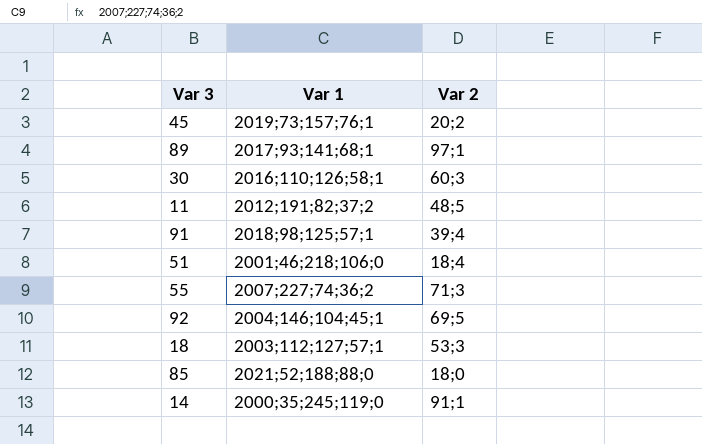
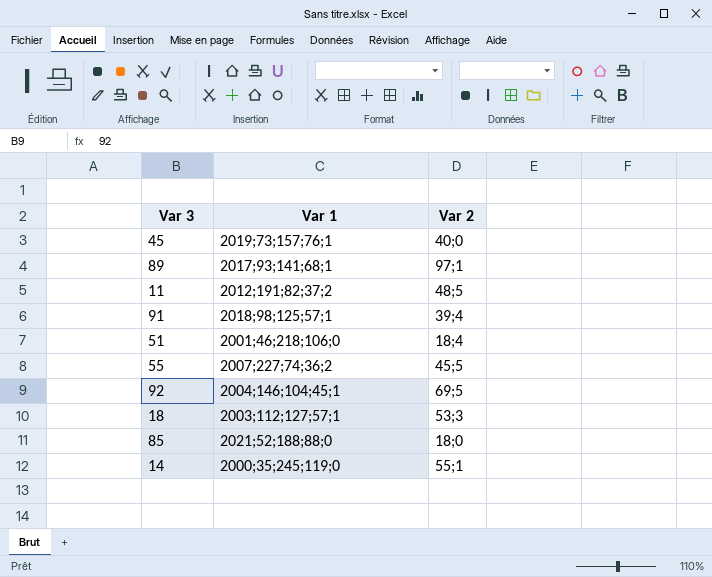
row 30: 2016;110;126;58;1 | 60;3 -> none
45 | Var 2: 20;2 -> 40;0
55 | Var 2: 71;3 -> 45;5
14 | Var 2: 91;1 -> 55;1

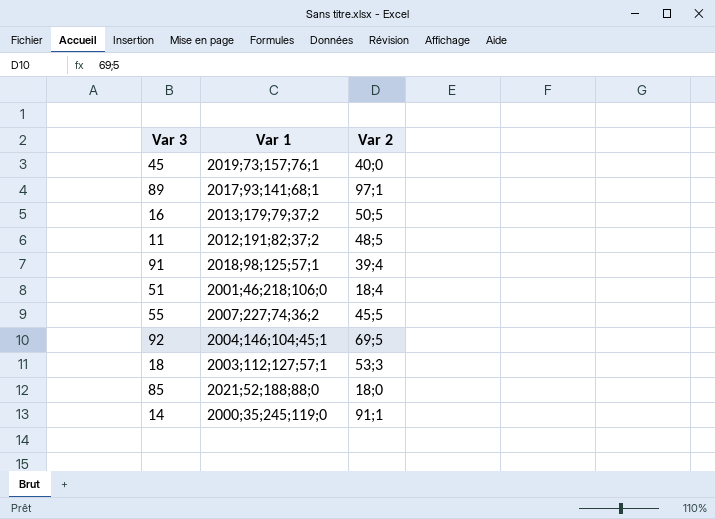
row 16: none -> 2013;179;79;37;2 | 50;5
14 | Var 2: 55;1 -> 91;1

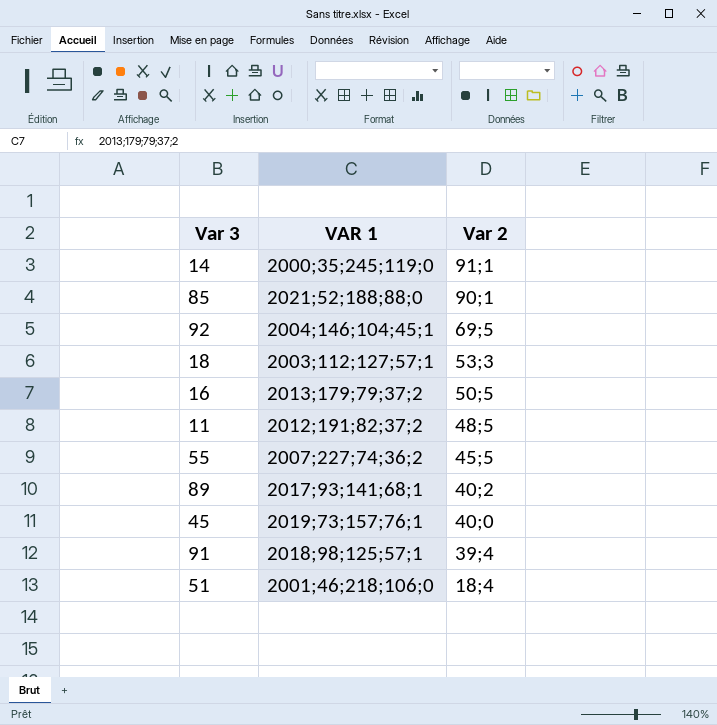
row order: none -> Var 2 descending
column name: Var 1 -> VAR 1
85 | Var 2: 18;0 -> 90;1
89 | Var 2: 97;1 -> 40;2

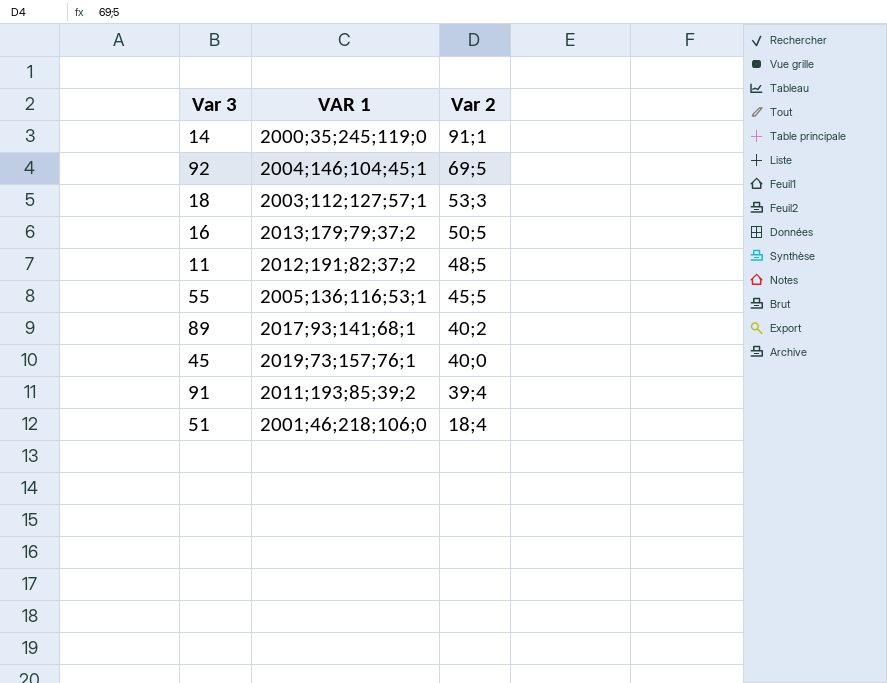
row 85: 2021;52;188;88;0 | 90;1 -> none
55 | VAR 1: 2007;227;74;36;2 -> 2005;136;116;53;1
91 | VAR 1: 2018;98;125;57;1 -> 2011;193;85;39;2

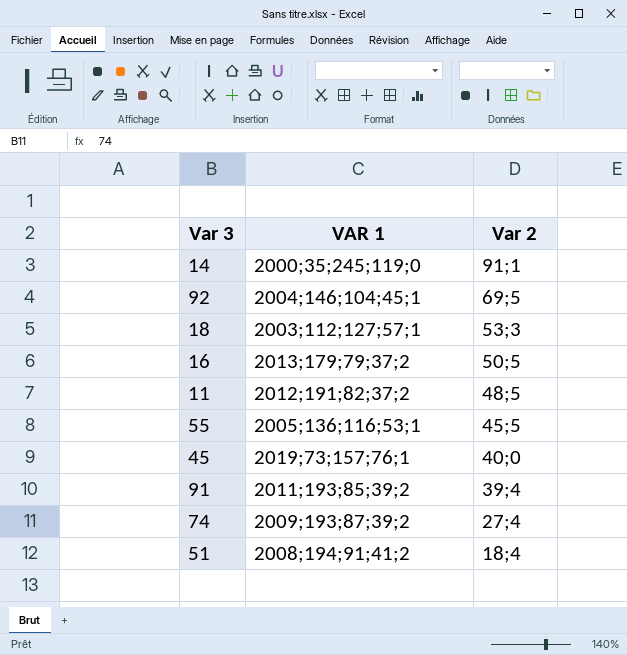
row 89: 2017;93;141;68;1 | 40;2 -> none
row 74: none -> 2009;193;87;39;2 | 27;4
51 | VAR 1: 2001;46;218;106;0 -> 2008;194;91;41;2

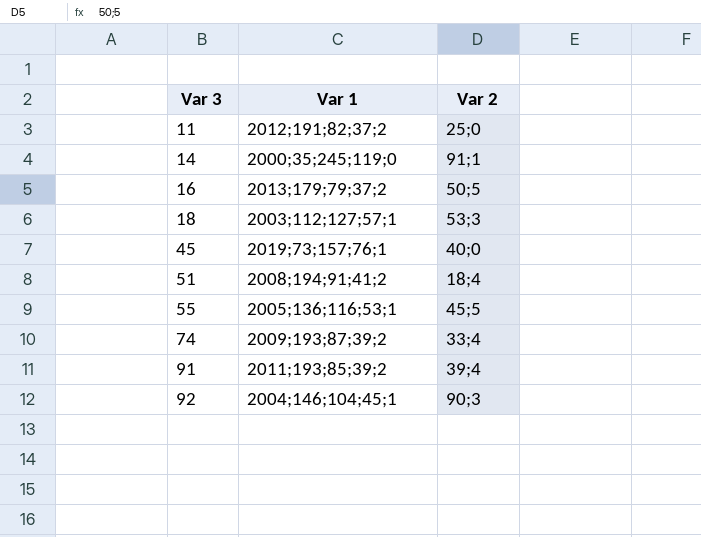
row order: Var 2 descending -> Var 3 ascending
column name: VAR 1 -> Var 1
11 | Var 2: 48;5 -> 25;0
74 | Var 2: 27;4 -> 33;4
92 | Var 2: 69;5 -> 90;3

